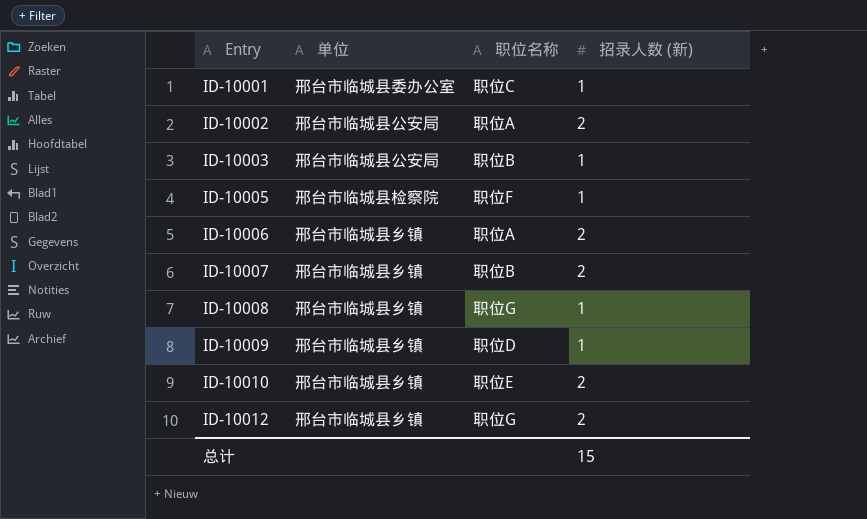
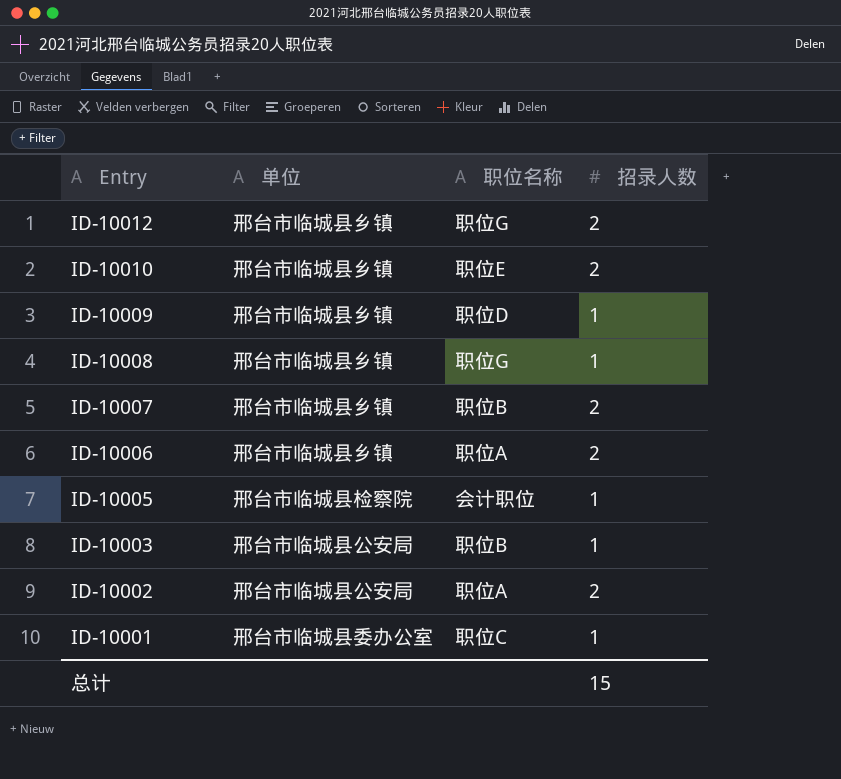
row order: Entry ascending -> Entry descending
column name: 招录人数 (新) -> 招录人数
ID-10005 | 职位名称: 职位F -> 会计职位

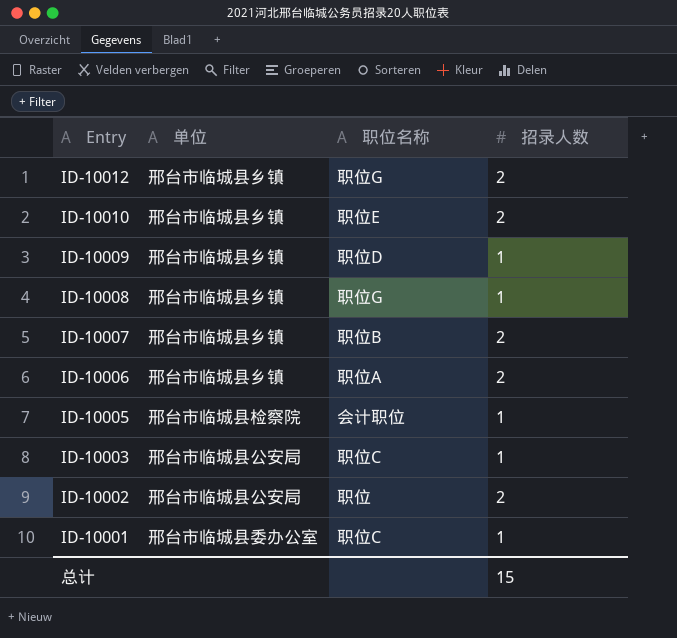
ID-10003 | 职位名称: 职位B -> 职位C
ID-10002 | 职位名称: 职位A -> 职位

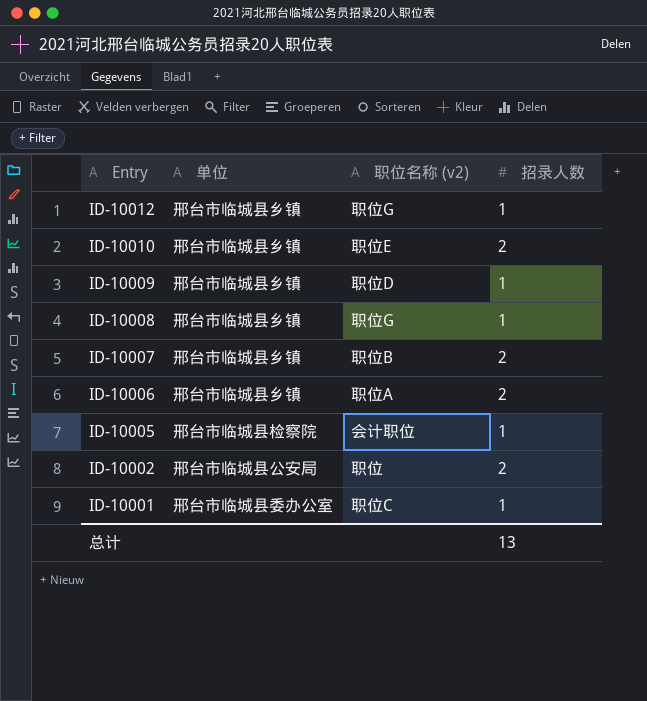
column name: 职位名称 -> 职位名称 (v2)
row ID-10003: 邢台市临城县公安局 | 职位C | 1 -> none
ID-10012 | 招录人数: 2 -> 1
总计 | 招录人数: 15 -> 13

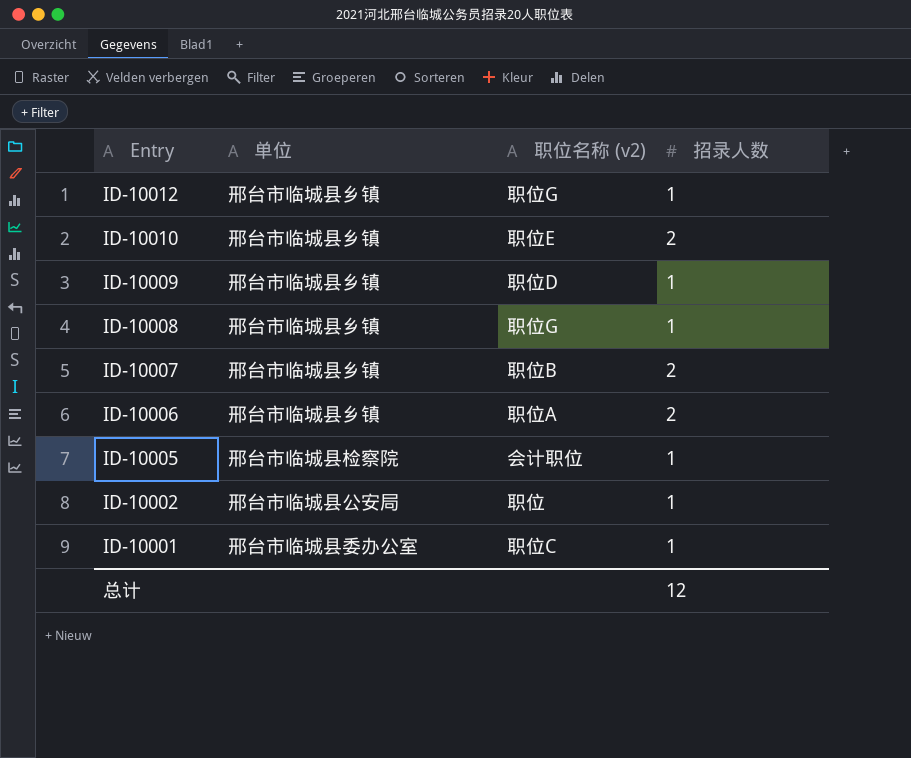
ID-10002 | 招录人数: 2 -> 1
总计 | 招录人数: 13 -> 12

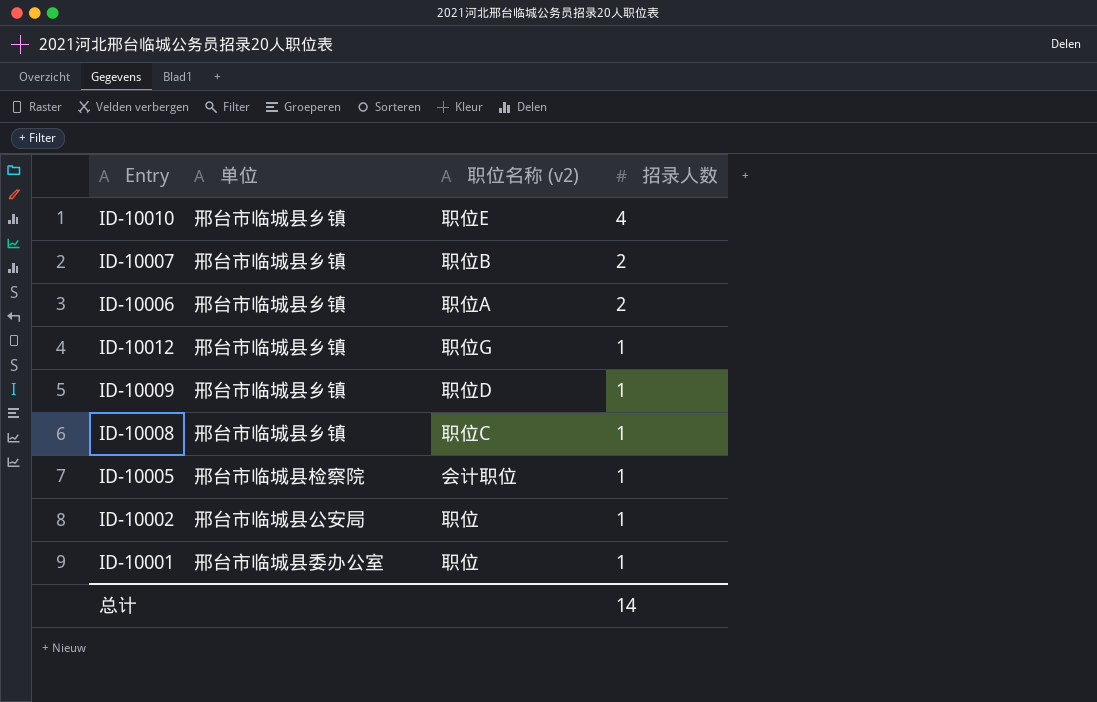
row order: Entry descending -> 招录人数 descending
ID-10010 | 招录人数: 2 -> 4
ID-10008 | 职位名称 (v2): 职位G -> 职位C
ID-10001 | 职位名称 (v2): 职位C -> 职位
总计 | 招录人数: 12 -> 14

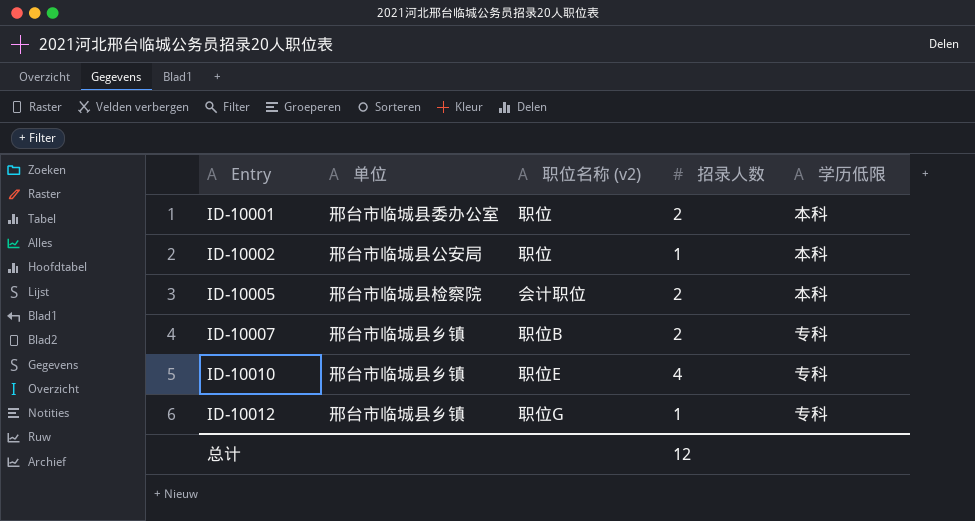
row order: 招录人数 descending -> Entry ascending
column 学历低限 | position: none -> 5
row ID-10006: 邢台市临城县乡镇 | 职位A | 2 -> none
row ID-10009: 邢台市临城县乡镇 | 职位D | 1 -> none
row ID-10008: 邢台市临城县乡镇 | 职位C | 1 -> none
ID-10001 | 招录人数: 1 -> 2
ID-10005 | 招录人数: 1 -> 2
总计 | 招录人数: 14 -> 12

